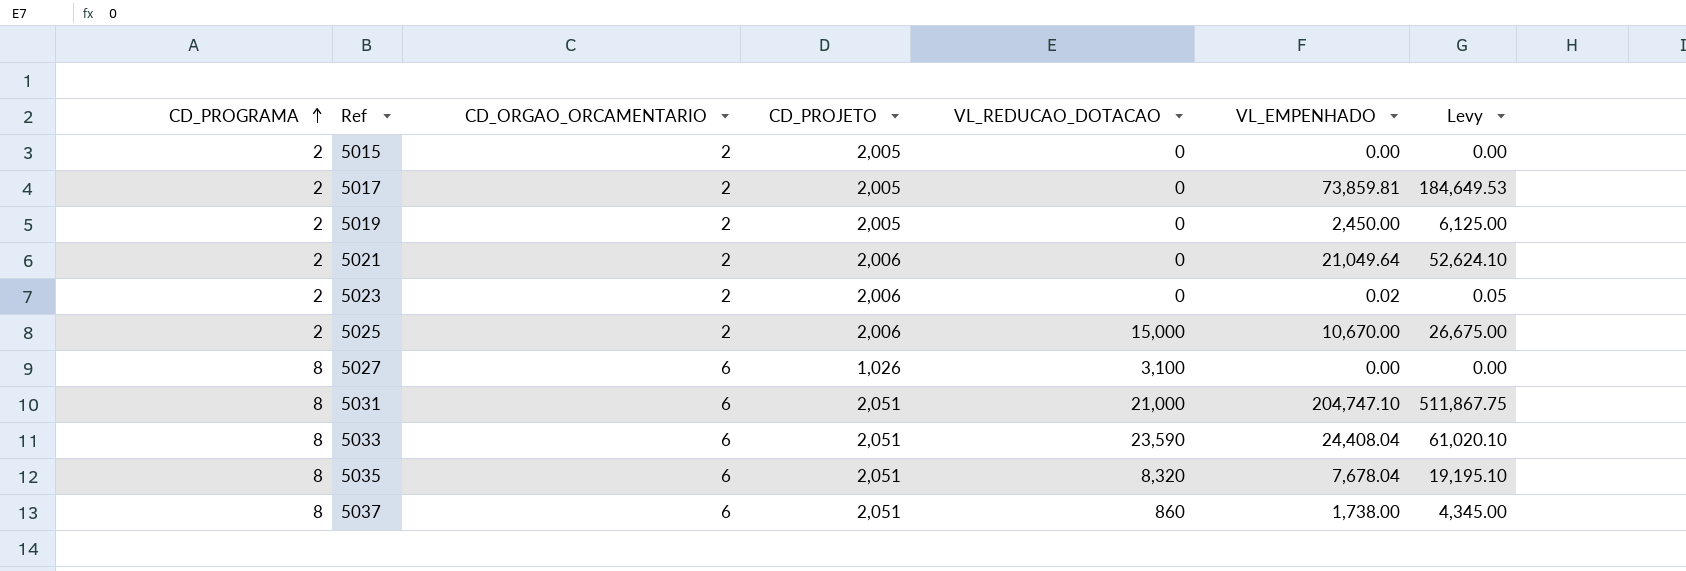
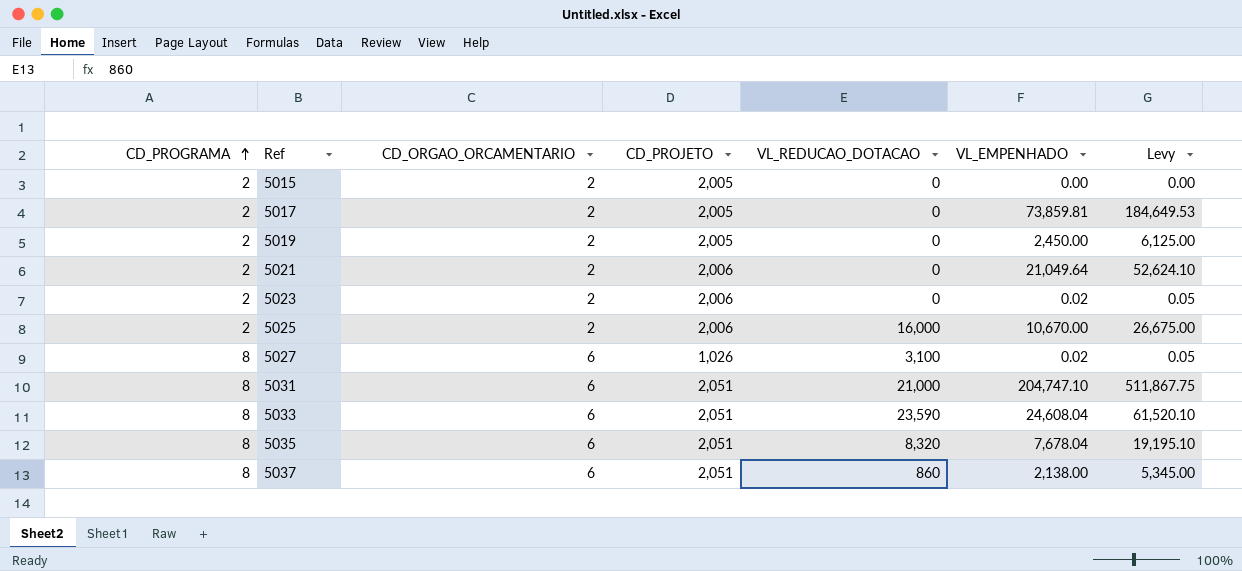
5025 | VL_REDUCAO_DOTACAO: 15,000 -> 16,000
5027 | VL_EMPENHADO: 0.00 -> 0.02
5027 | Levy: 0.00 -> 0.05
5033 | VL_EMPENHADO: 24,408.04 -> 24,608.04
5033 | Levy: 61,020.10 -> 61,520.10
5037 | VL_EMPENHADO: 1,738.00 -> 2,138.00
5037 | Levy: 4,345.00 -> 5,345.00

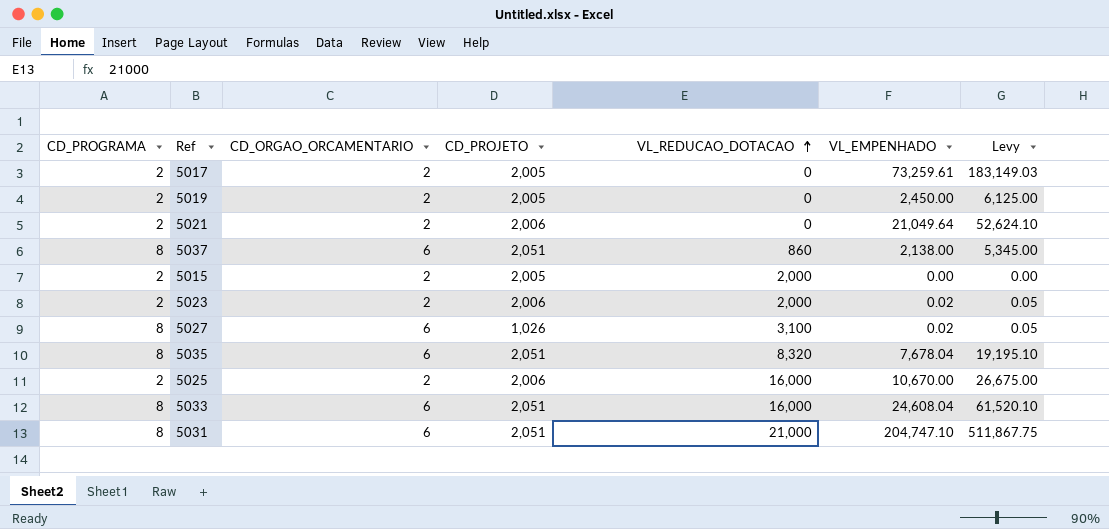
row order: CD_PROGRAMA ascending -> VL_REDUCAO_DOTACAO ascending
5017 | VL_EMPENHADO: 73,859.81 -> 73,259.61
5017 | Levy: 184,649.53 -> 183,149.03
5015 | VL_REDUCAO_DOTACAO: 0 -> 2,000
5023 | VL_REDUCAO_DOTACAO: 0 -> 2,000
5033 | VL_REDUCAO_DOTACAO: 23,590 -> 16,000

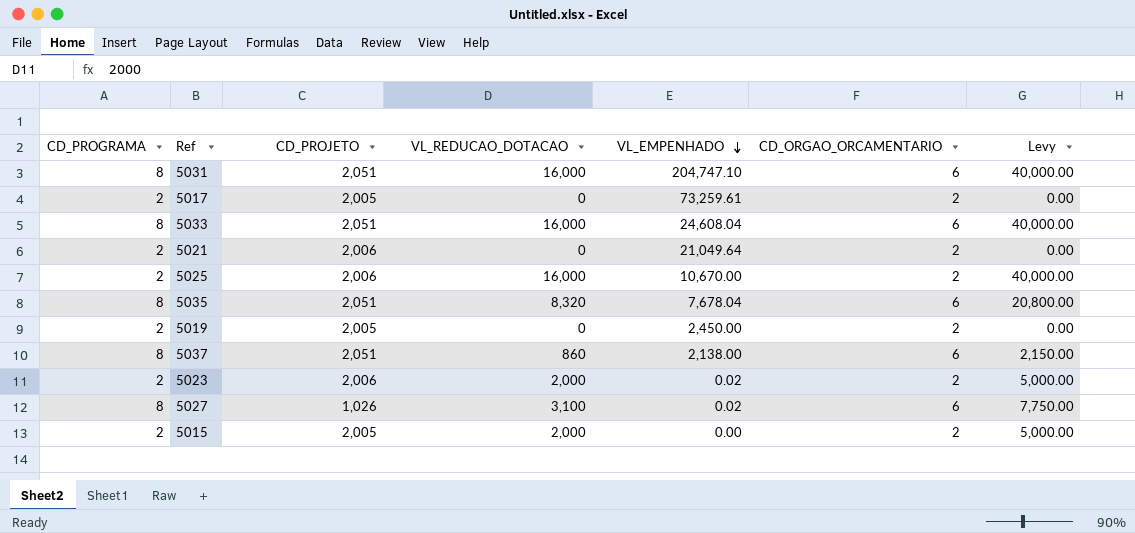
row order: VL_REDUCAO_DOTACAO ascending -> VL_EMPENHADO descending
column CD_ORGAO_ORCAMENTARIO | position: 3 -> 6
column Levy | formula: [VL_EMPENHADO] * 2.5 -> [VL_REDUCAO_DOTACAO] * 2.5
5031 | VL_REDUCAO_DOTACAO: 21,000 -> 16,000

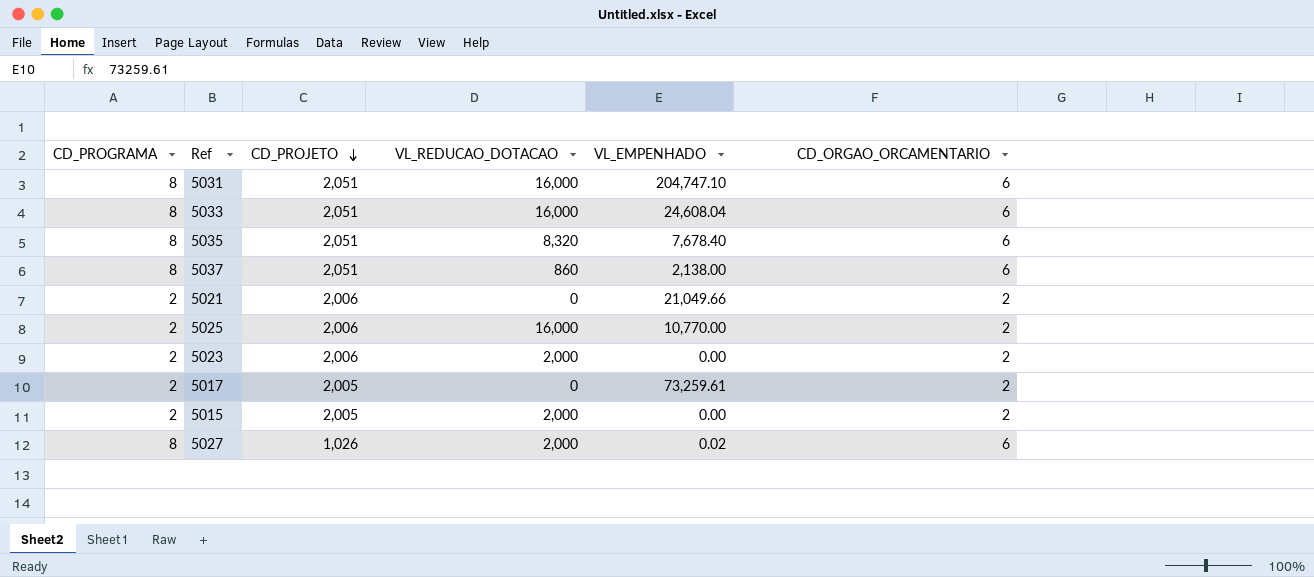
row order: VL_EMPENHADO descending -> CD_PROJETO descending
column Levy | formula: [VL_REDUCAO_DOTACAO] * 2.5 -> none
row 5019: 2 | 2,005 | 0 | 2,450.00 | 2 | 0.00 -> none
5035 | VL_EMPENHADO: 7,678.04 -> 7,678.40
5021 | VL_EMPENHADO: 21,049.64 -> 21,049.66
5025 | VL_EMPENHADO: 10,670.00 -> 10,770.00
5023 | VL_EMPENHADO: 0.02 -> 0.00
5027 | VL_REDUCAO_DOTACAO: 3,100 -> 2,000

